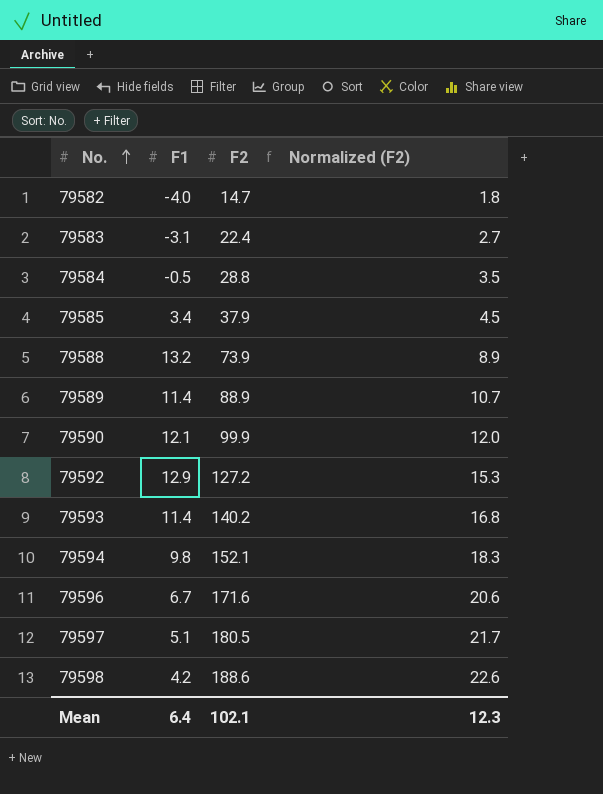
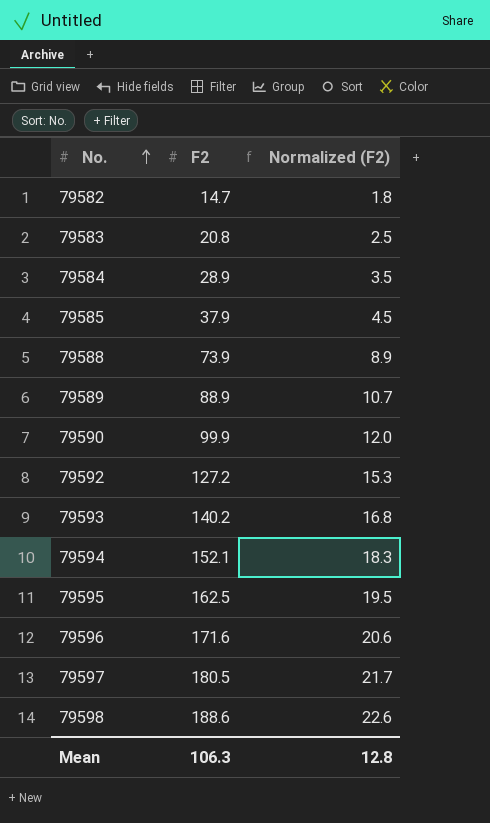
column F1 | position: 2 -> none
79583 | F2: 22.4 -> 20.8
79583 | Normalized (F2): 2.7 -> 2.5
79584 | F2: 28.8 -> 28.9
row 79595: none -> 162.5 | 19.5
Mean | F2: 102.1 -> 106.3
Mean | Normalized (F2): 12.3 -> 12.8

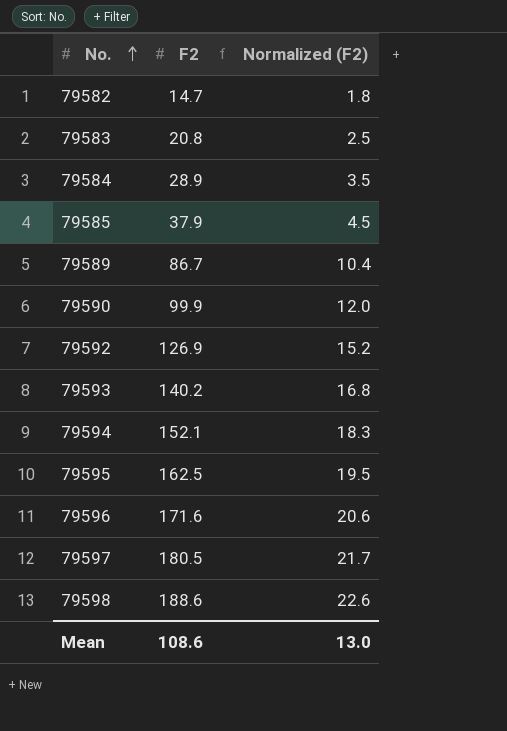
row 79588: 73.9 | 8.9 -> none
79589 | F2: 88.9 -> 86.7
79589 | Normalized (F2): 10.7 -> 10.4
79592 | F2: 127.2 -> 126.9
79592 | Normalized (F2): 15.3 -> 15.2
Mean | F2: 106.3 -> 108.6
Mean | Normalized (F2): 12.8 -> 13.0

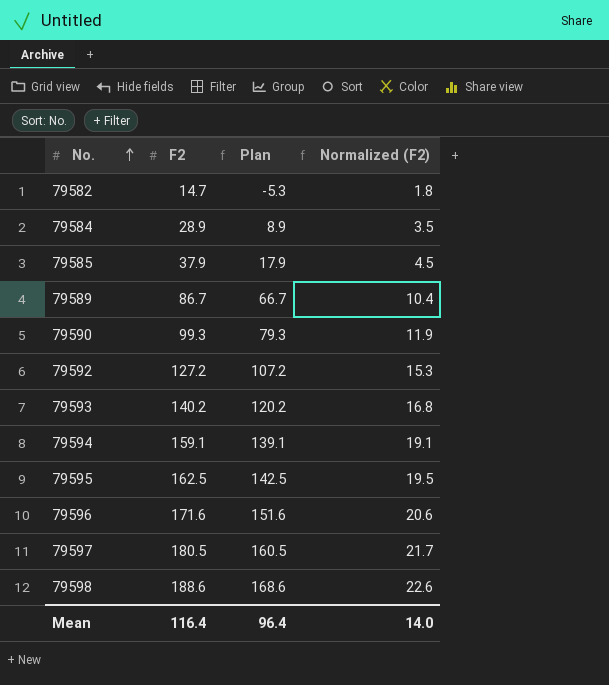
column Plan | formula: none -> [F2] - 20
row 79583: 20.8 | 2.5 -> none
79590 | F2: 99.9 -> 99.3
79590 | Normalized (F2): 12.0 -> 11.9
79592 | F2: 126.9 -> 127.2
79592 | Normalized (F2): 15.2 -> 15.3
79594 | F2: 152.1 -> 159.1
79594 | Normalized (F2): 18.3 -> 19.1
Mean | F2: 108.6 -> 116.4
Mean | Normalized (F2): 13.0 -> 14.0

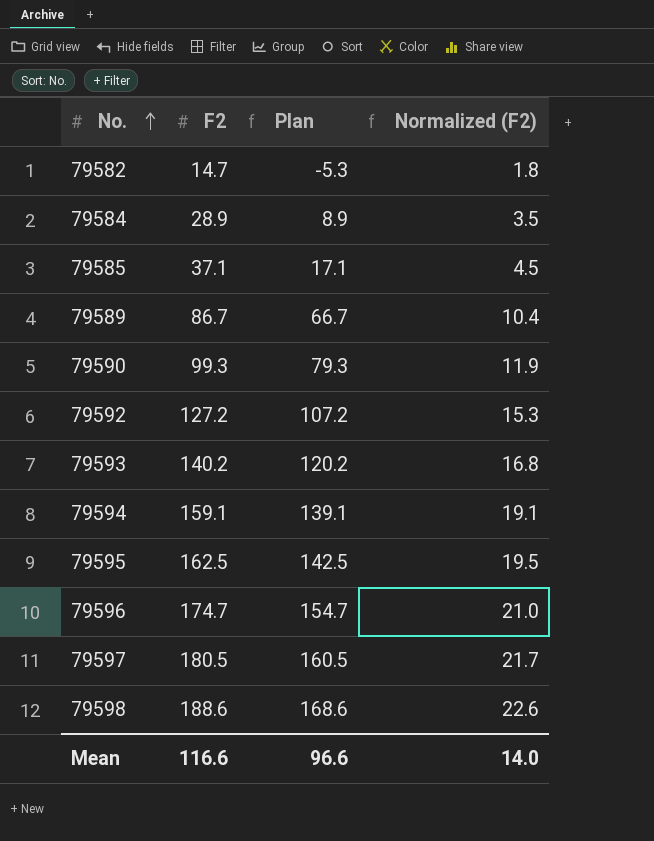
79585 | F2: 37.9 -> 37.1
79585 | Plan: 17.9 -> 17.1
79596 | F2: 171.6 -> 174.7
79596 | Plan: 151.6 -> 154.7
79596 | Normalized (F2): 20.6 -> 21.0
Mean | F2: 116.4 -> 116.6
Mean | Plan: 96.4 -> 96.6

